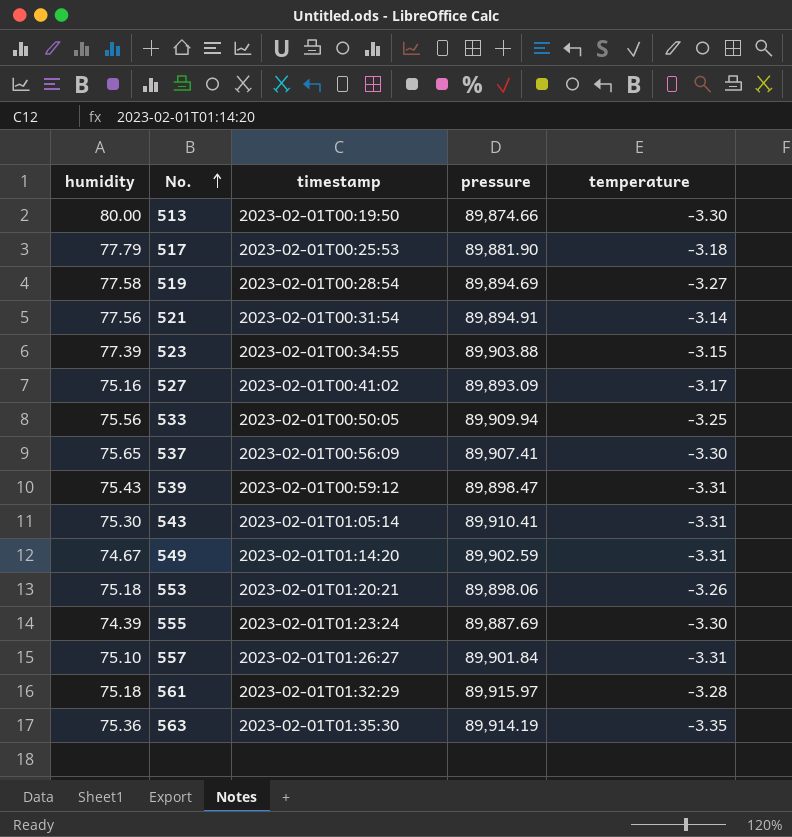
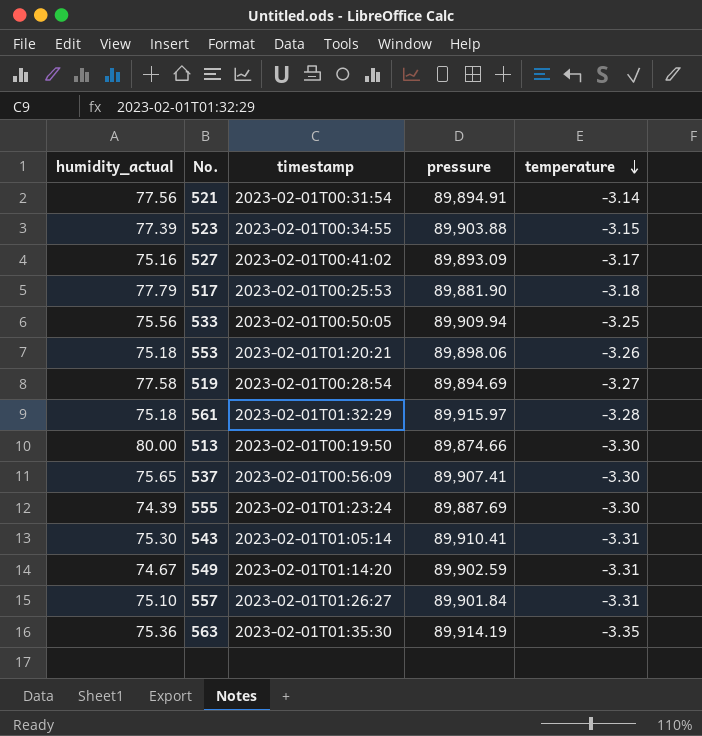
row order: No. ascending -> temperature descending
column name: humidity -> humidity_actual
row 539: 75.43 | 2023-02-01T00:59:12 | 89,898.47 | -3.31 -> none

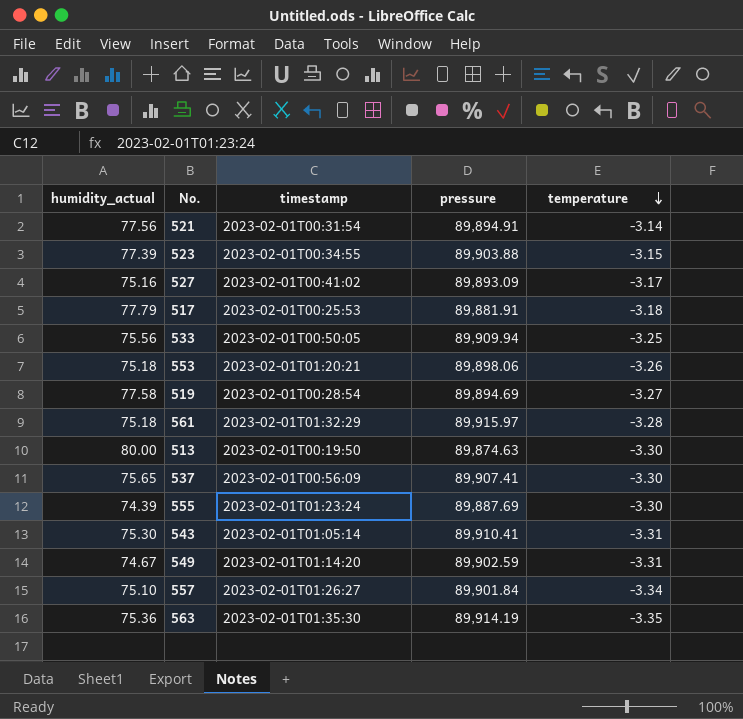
517 | pressure: 89,881.90 -> 89,881.91
513 | pressure: 89,874.66 -> 89,874.63
557 | temperature: -3.31 -> -3.34

